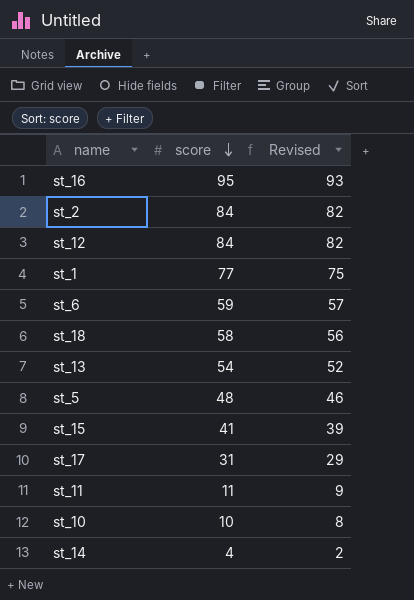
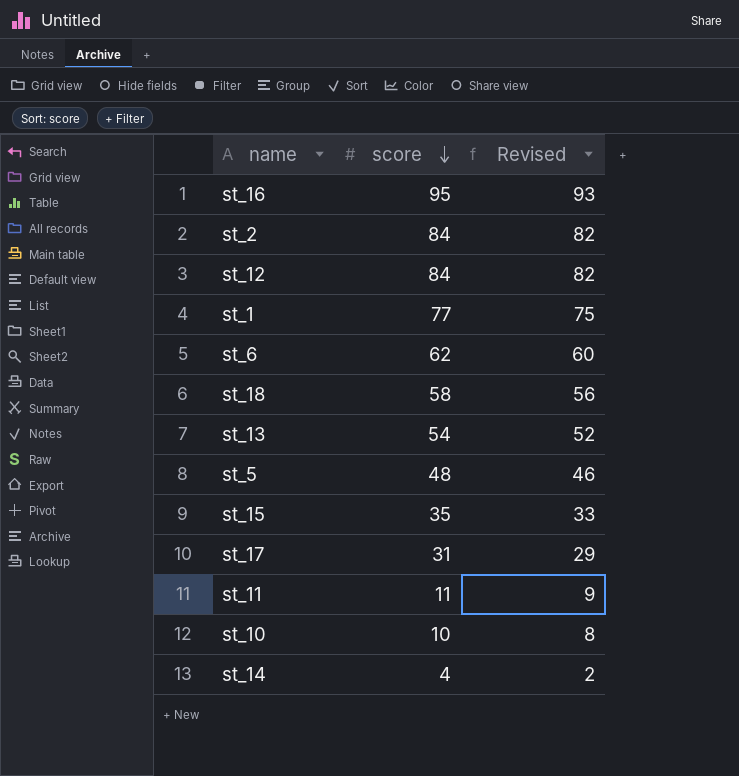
st_6 | score: 59 -> 62
st_6 | Revised: 57 -> 60
st_15 | score: 41 -> 35
st_15 | Revised: 39 -> 33

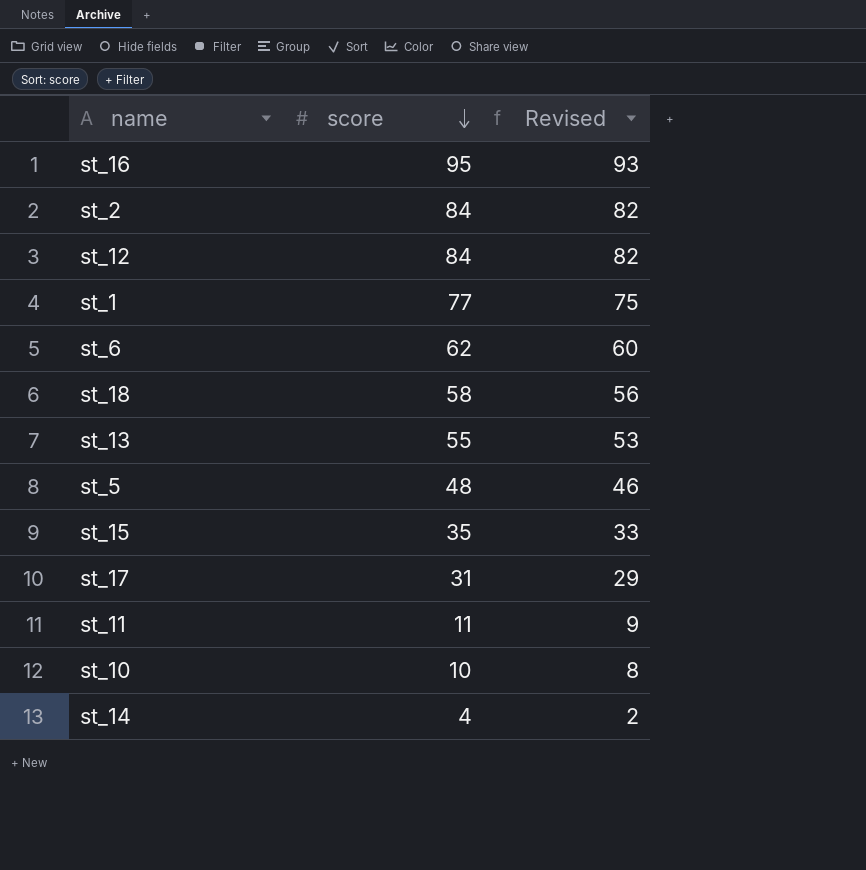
st_13 | score: 54 -> 55
st_13 | Revised: 52 -> 53

